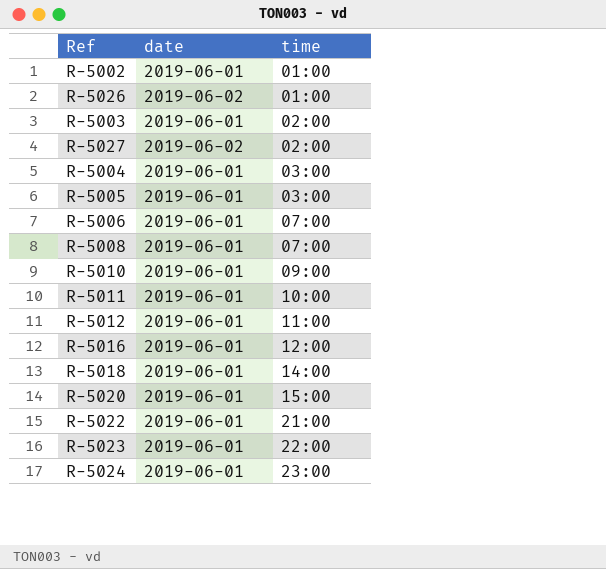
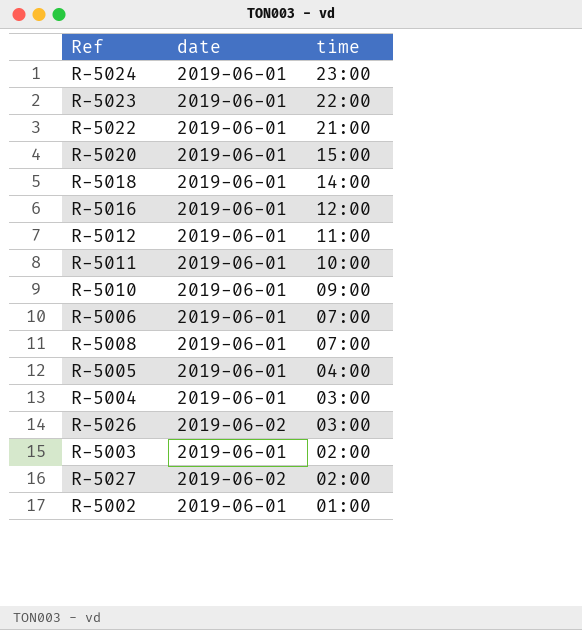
row order: time ascending -> time descending
R-5005 | time: 03:00 -> 04:00
R-5026 | time: 01:00 -> 03:00

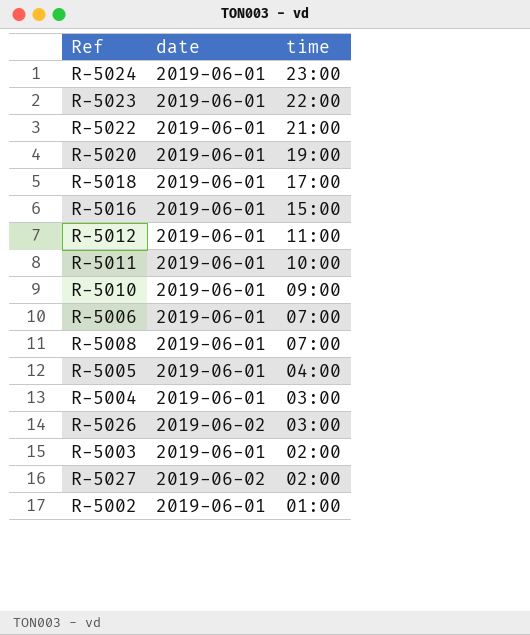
R-5020 | time: 15:00 -> 19:00
R-5018 | time: 14:00 -> 17:00
R-5016 | time: 12:00 -> 15:00

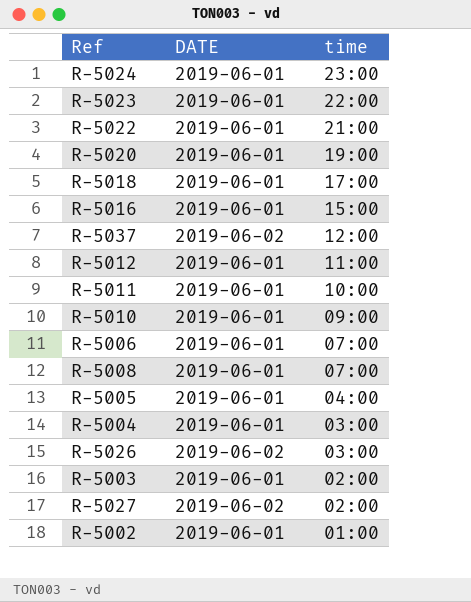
column name: date -> DATE
row R-5037: none -> 2019-06-02 | 12:00

